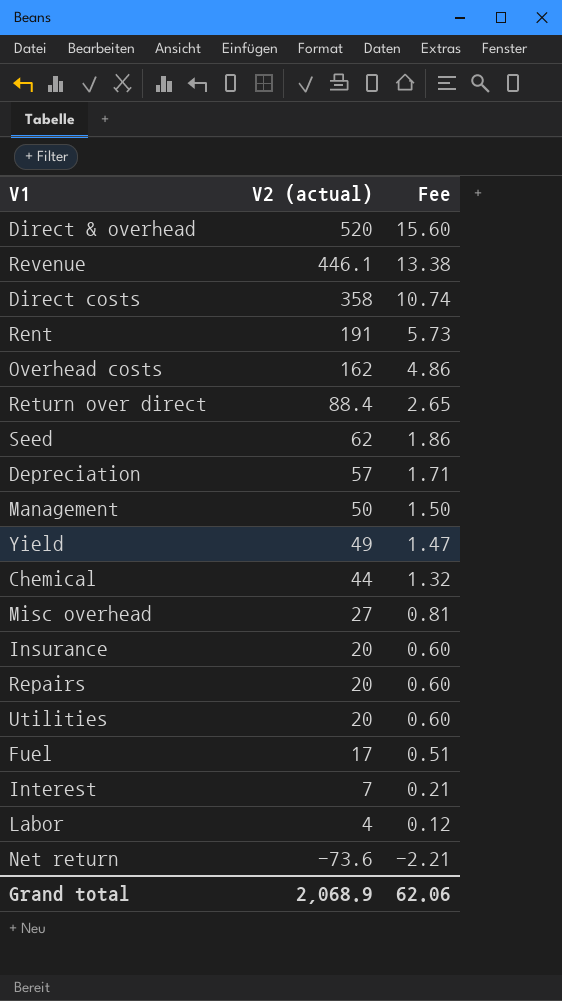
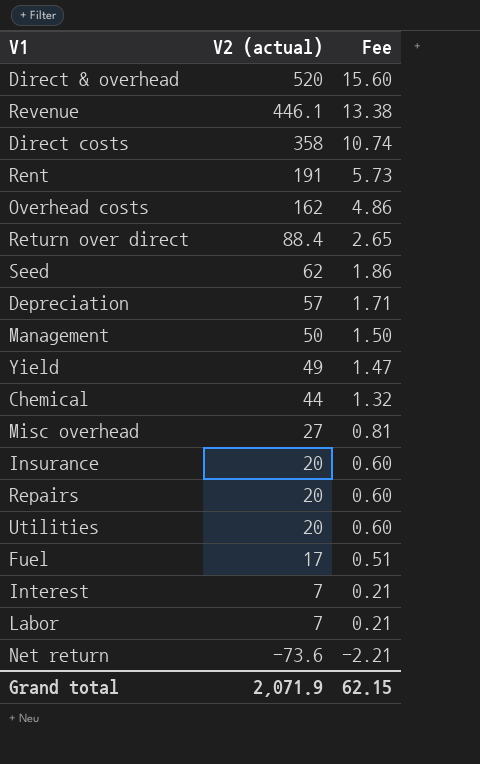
Labor | V2 (actual): 4 -> 7
Labor | Fee: 0.12 -> 0.21
Grand total | V2 (actual): 2,068.9 -> 2,071.9
Grand total | Fee: 62.06 -> 62.15

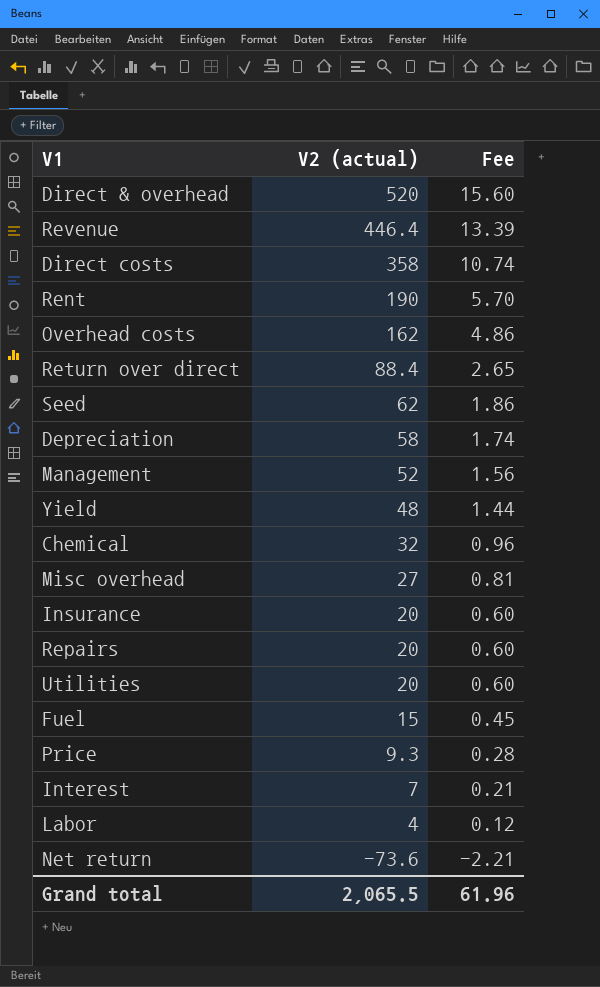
Revenue | V2 (actual): 446.1 -> 446.4
Revenue | Fee: 13.38 -> 13.39
Rent | V2 (actual): 191 -> 190
Rent | Fee: 5.73 -> 5.70
Depreciation | V2 (actual): 57 -> 58
Depreciation | Fee: 1.71 -> 1.74
Management | V2 (actual): 50 -> 52
Management | Fee: 1.50 -> 1.56
Yield | V2 (actual): 49 -> 48
Yield | Fee: 1.47 -> 1.44
Chemical | V2 (actual): 44 -> 32
Chemical | Fee: 1.32 -> 0.96
Fuel | V2 (actual): 17 -> 15
Fuel | Fee: 0.51 -> 0.45
row Price: none -> 9.3 | 0.28
Labor | V2 (actual): 7 -> 4
Labor | Fee: 0.21 -> 0.12
Grand total | V2 (actual): 2,071.9 -> 2,065.5
Grand total | Fee: 62.15 -> 61.96

